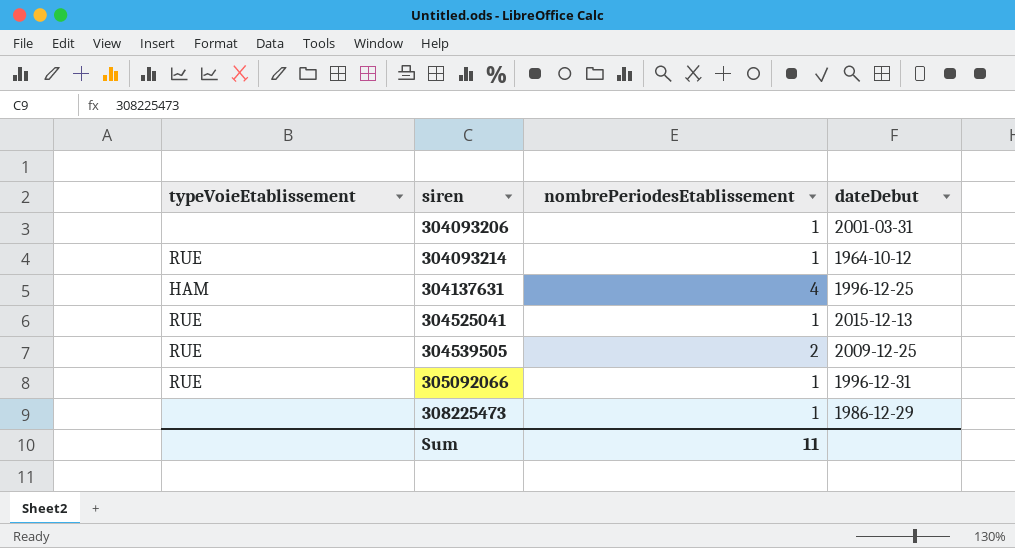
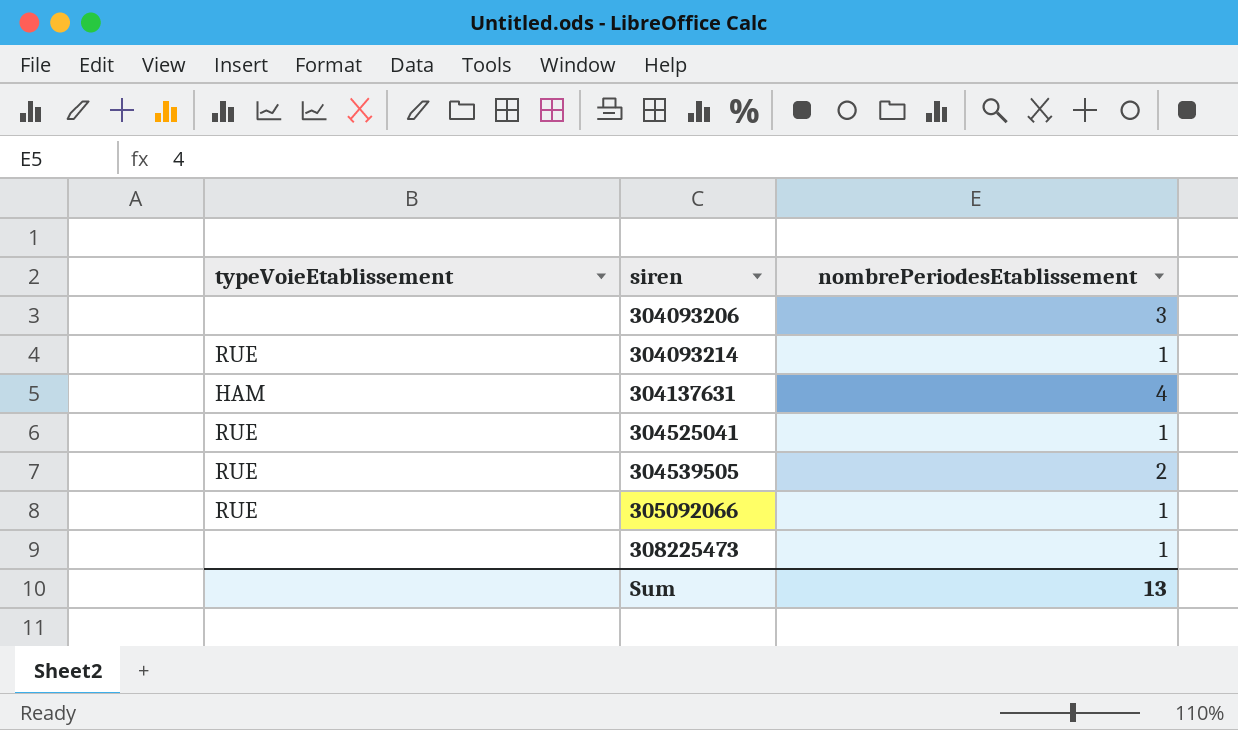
column dateDebut | position: 4 -> none
304093206 | nombrePeriodesEtablissement: 1 -> 3
Sum | nombrePeriodesEtablissement: 11 -> 13

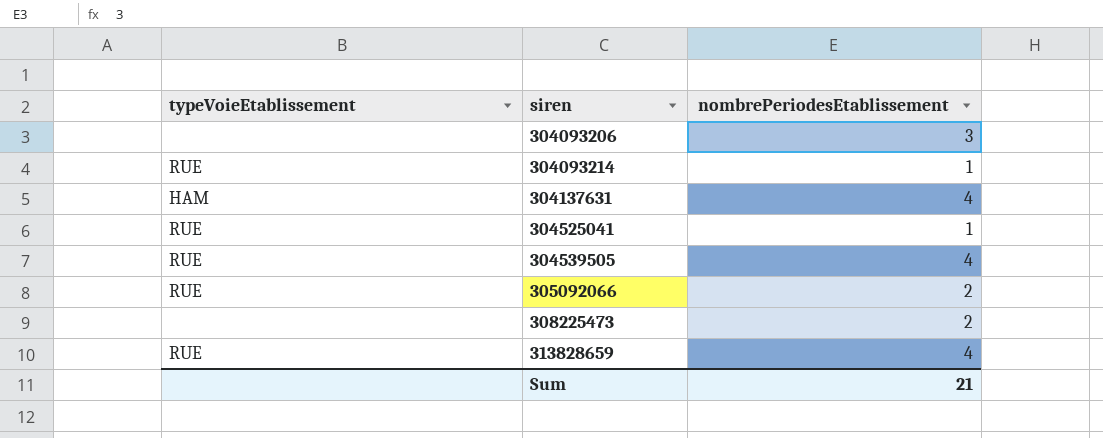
304539505 | nombrePeriodesEtablissement: 2 -> 4
305092066 | nombrePeriodesEtablissement: 1 -> 2
308225473 | nombrePeriodesEtablissement: 1 -> 2
row 313828659: none -> RUE | 4
Sum | nombrePeriodesEtablissement: 13 -> 21

